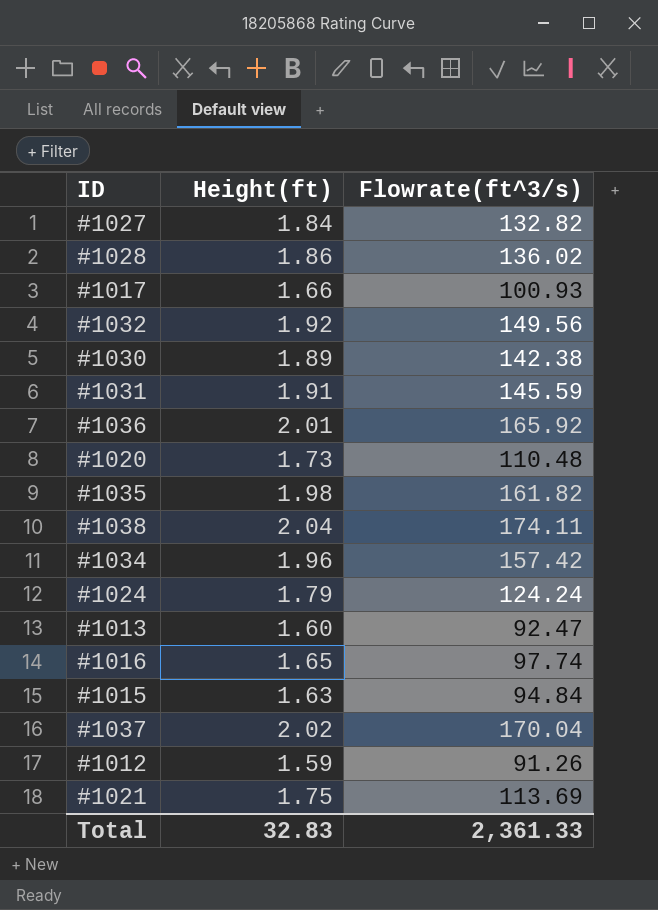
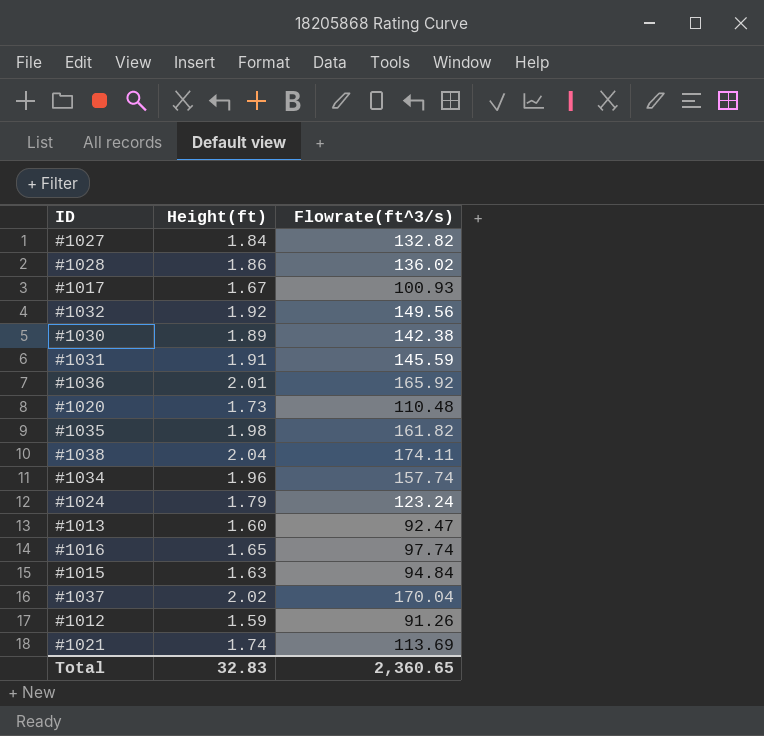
#1017 | Height(ft): 1.66 -> 1.67
#1034 | Flowrate(ft^3/s): 157.42 -> 157.74
#1024 | Flowrate(ft^3/s): 124.24 -> 123.24
#1021 | Height(ft): 1.75 -> 1.74
Total | Flowrate(ft^3/s): 2,361.33 -> 2,360.65

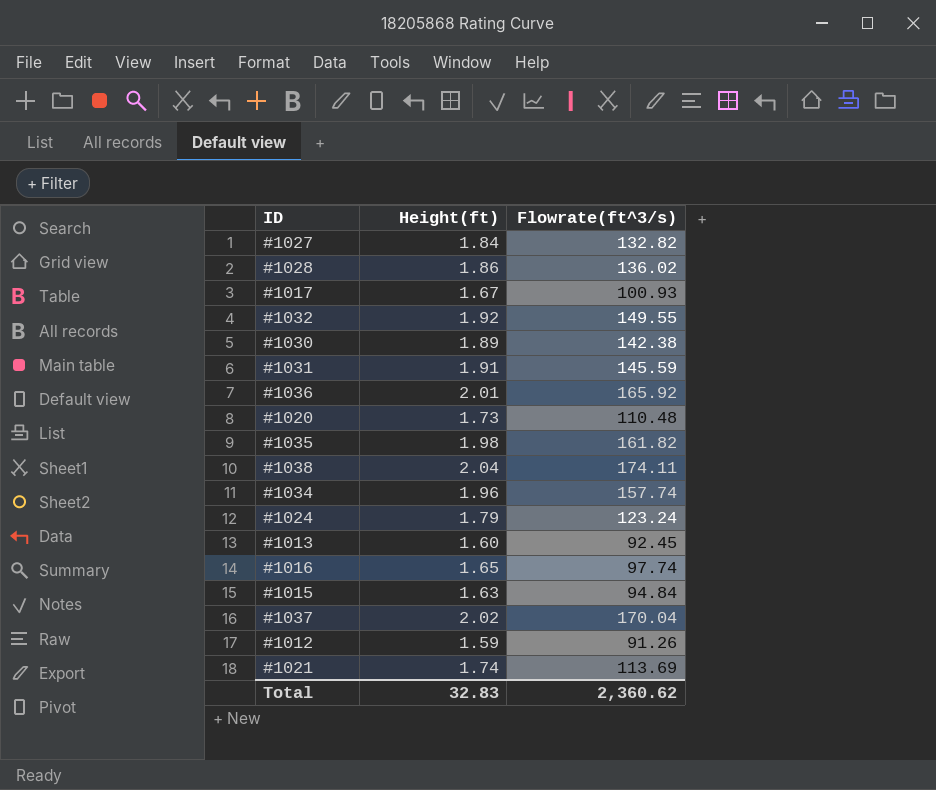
#1032 | Flowrate(ft^3/s): 149.56 -> 149.55
#1013 | Flowrate(ft^3/s): 92.47 -> 92.45
Total | Flowrate(ft^3/s): 2,360.65 -> 2,360.62

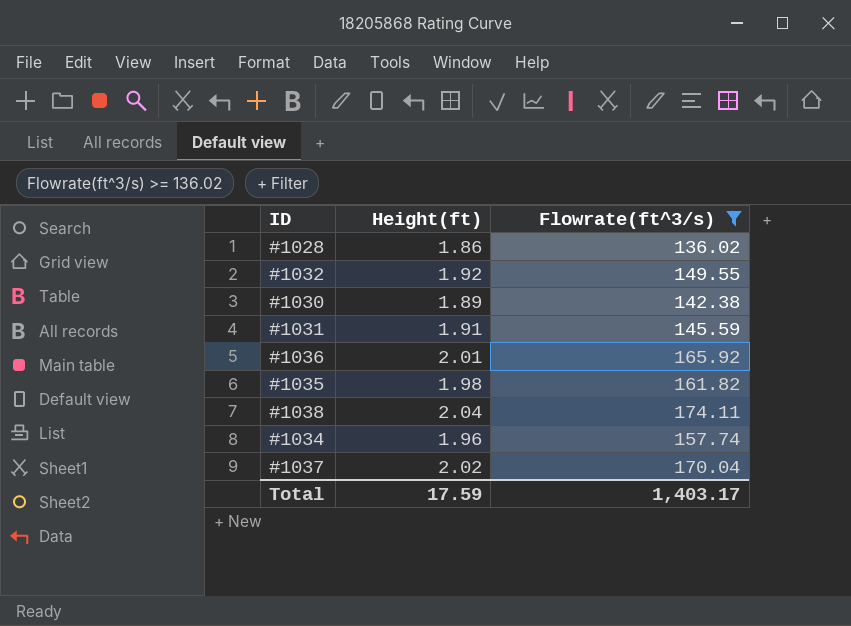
filter: none -> Flowrate(ft^3/s) >= 136.02
Total | Height(ft): 32.83 -> 17.59
Total | Flowrate(ft^3/s): 2,360.62 -> 1,403.17

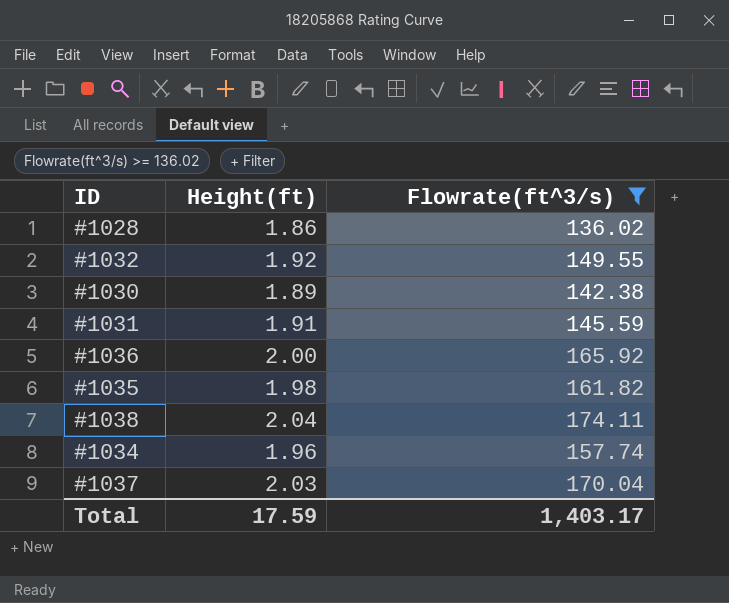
#1036 | Height(ft): 2.01 -> 2.00
#1037 | Height(ft): 2.02 -> 2.03

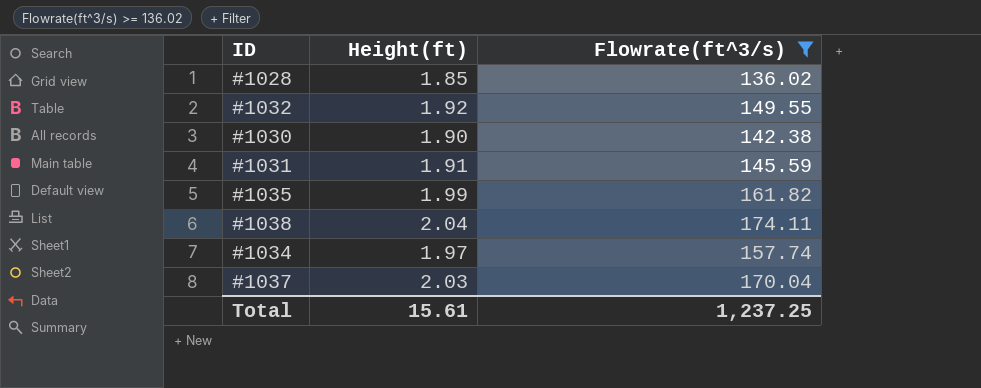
row #1036: 2.00 | 165.92 -> none
#1028 | Height(ft): 1.86 -> 1.85
#1030 | Height(ft): 1.89 -> 1.90
#1035 | Height(ft): 1.98 -> 1.99
#1034 | Height(ft): 1.96 -> 1.97
Total | Height(ft): 17.59 -> 15.61
Total | Flowrate(ft^3/s): 1,403.17 -> 1,237.25

